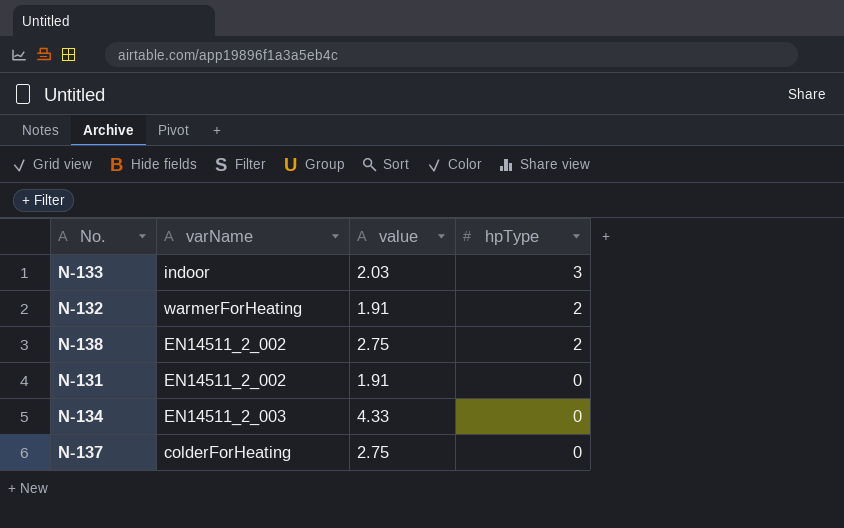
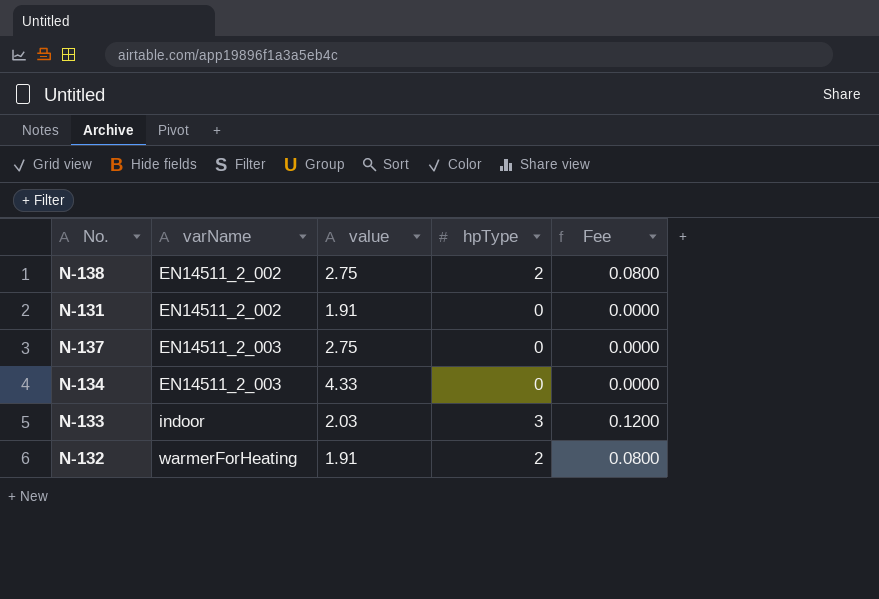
row order: hpType descending -> varName ascending
column Fee | formula: none -> [hpType] * 0.04
N-137 | varName: colderForHeating -> EN14511_2_003

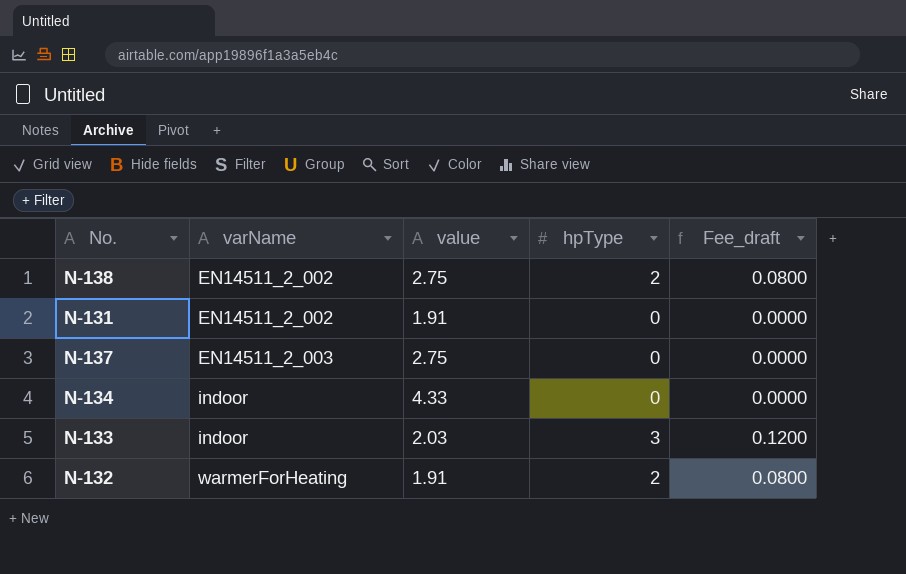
column name: Fee -> Fee_draft
N-134 | varName: EN14511_2_003 -> indoor

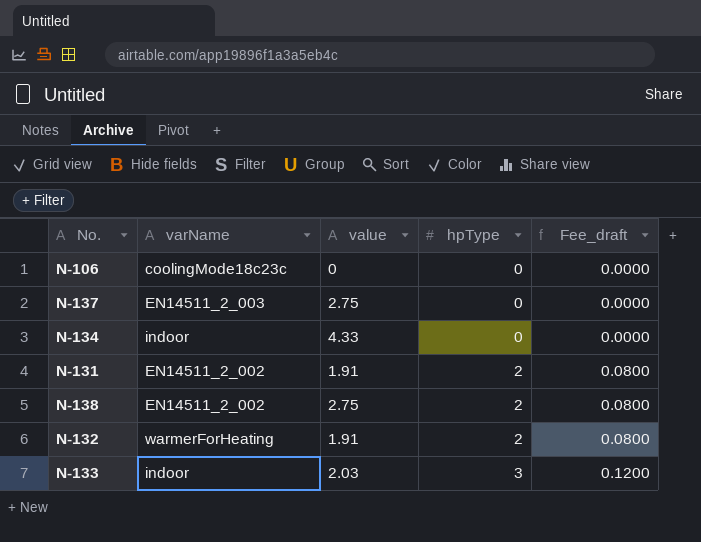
row order: varName ascending -> hpType ascending
row N-106: none -> coolingMode18c23c | 0 | 0 | 0.0000
N-131 | hpType: 0 -> 2
N-131 | Fee_draft: 0.0000 -> 0.0800

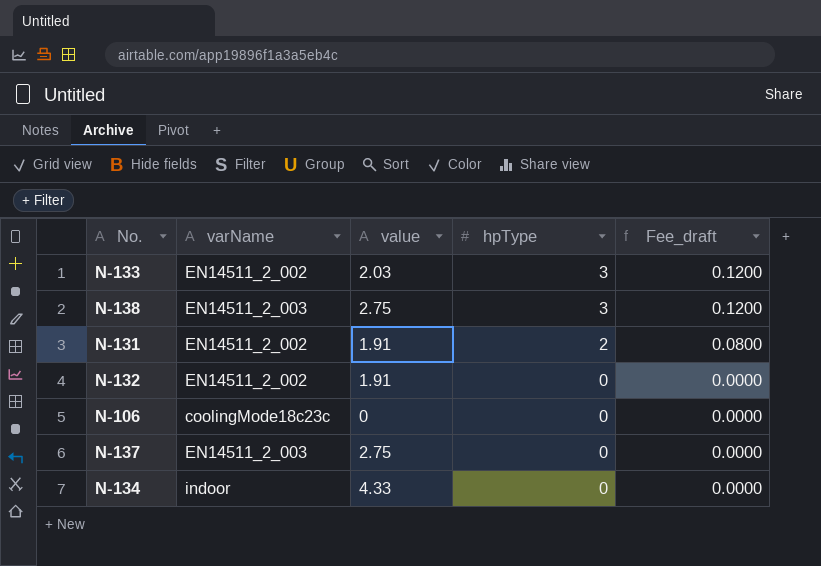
row order: hpType ascending -> hpType descending
N-133 | varName: indoor -> EN14511_2_002
N-138 | varName: EN14511_2_002 -> EN14511_2_003
N-138 | hpType: 2 -> 3
N-138 | Fee_draft: 0.0800 -> 0.1200
N-132 | varName: warmerForHeating -> EN14511_2_002
N-132 | hpType: 2 -> 0
N-132 | Fee_draft: 0.0800 -> 0.0000

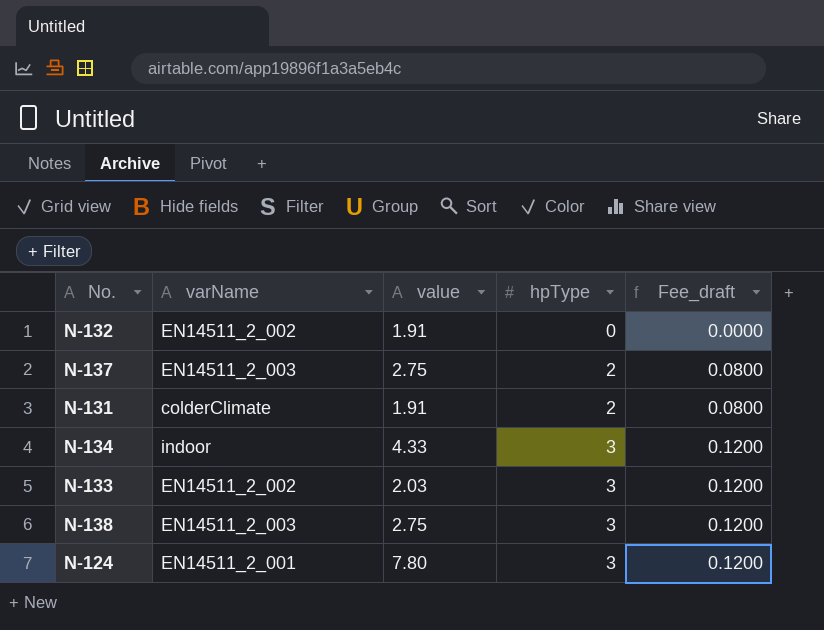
row order: hpType descending -> hpType ascending
row N-106: coolingMode18c23c | 0 | 0 | 0.0000 -> none
N-137 | hpType: 0 -> 2
N-137 | Fee_draft: 0.0000 -> 0.0800
N-131 | varName: EN14511_2_002 -> colderClimate
N-134 | hpType: 0 -> 3
N-134 | Fee_draft: 0.0000 -> 0.1200
row N-124: none -> EN14511_2_001 | 7.80 | 3 | 0.1200

